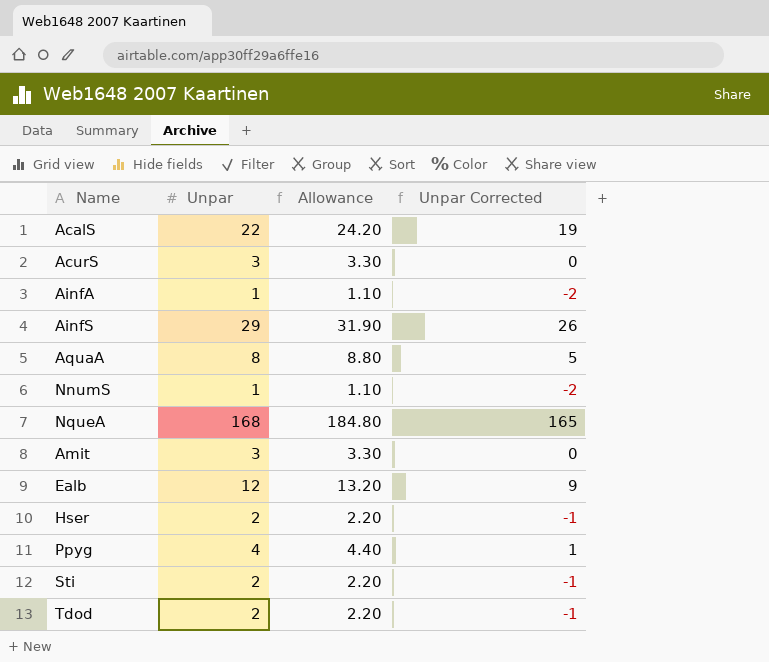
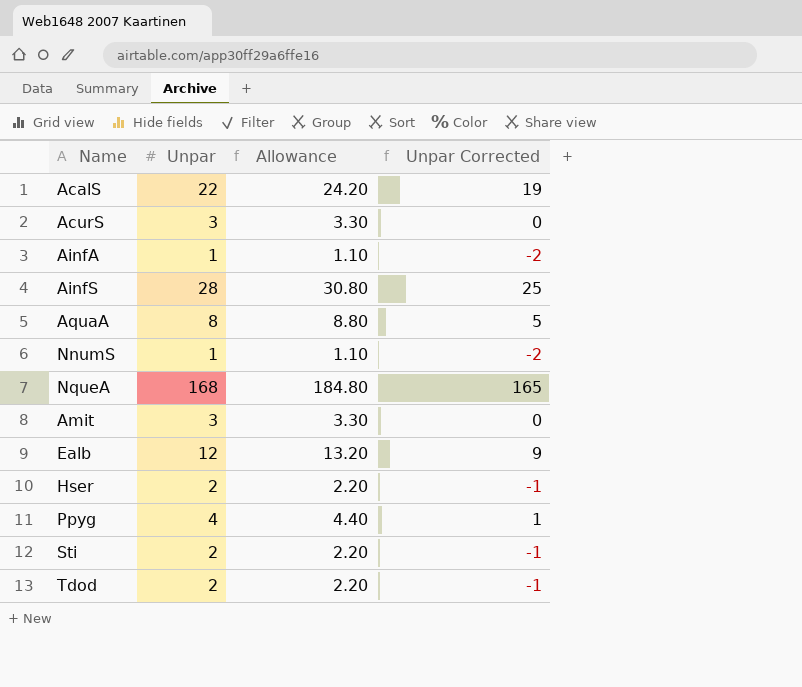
AinfS | Unpar: 29 -> 28
AinfS | Allowance: 31.90 -> 30.80
AinfS | Unpar Corrected: 26 -> 25

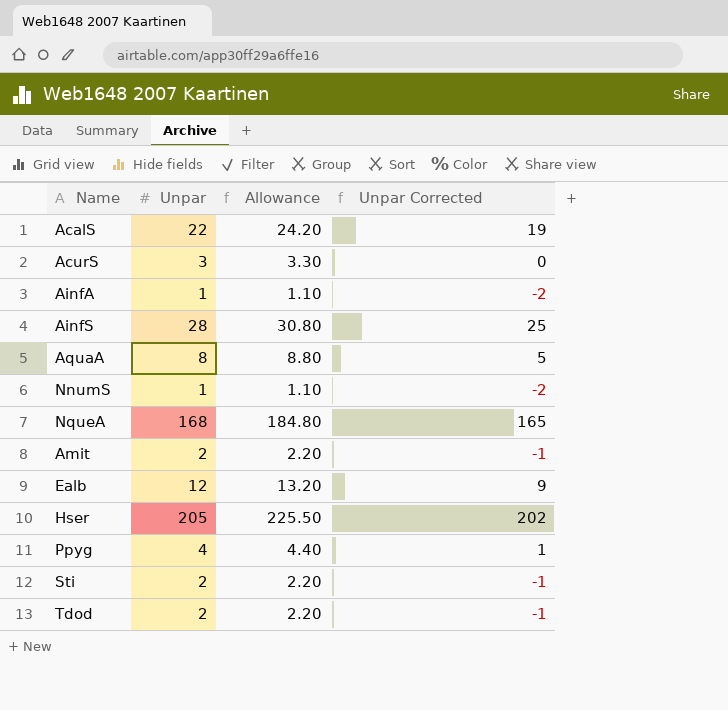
Amit | Unpar: 3 -> 2
Amit | Allowance: 3.30 -> 2.20
Amit | Unpar Corrected: 0 -> -1
Hser | Unpar: 2 -> 205
Hser | Allowance: 2.20 -> 225.50
Hser | Unpar Corrected: -1 -> 202

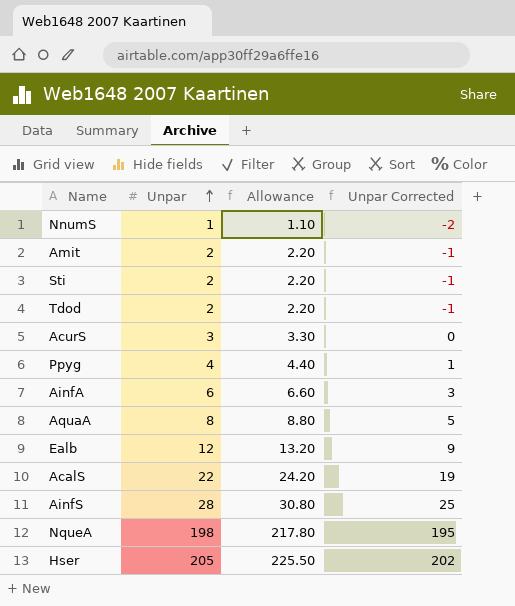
row order: none -> Unpar ascending
AinfA | Unpar: 1 -> 6
AinfA | Allowance: 1.10 -> 6.60
AinfA | Unpar Corrected: -2 -> 3
NqueA | Unpar: 168 -> 198
NqueA | Allowance: 184.80 -> 217.80
NqueA | Unpar Corrected: 165 -> 195

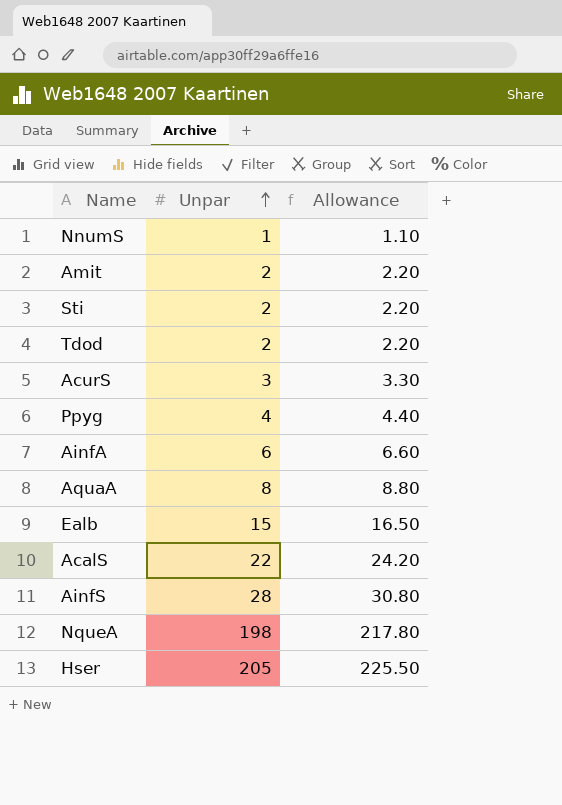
column Unpar Corrected | formula: [Unpar] - 3 -> none
Ealb | Unpar: 12 -> 15
Ealb | Allowance: 13.20 -> 16.50

